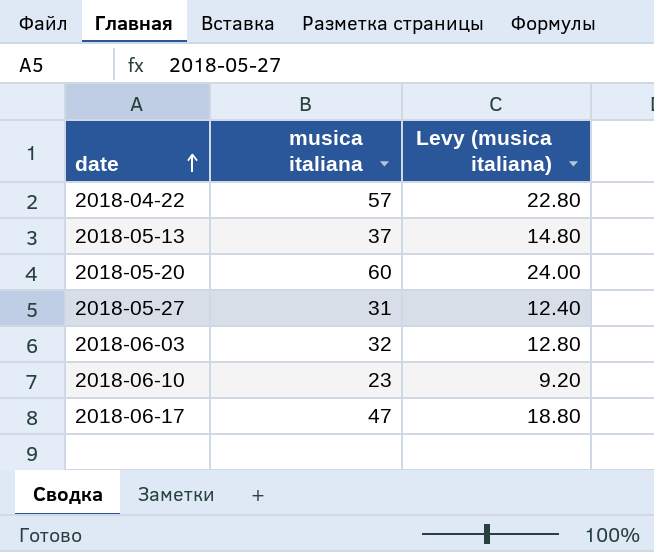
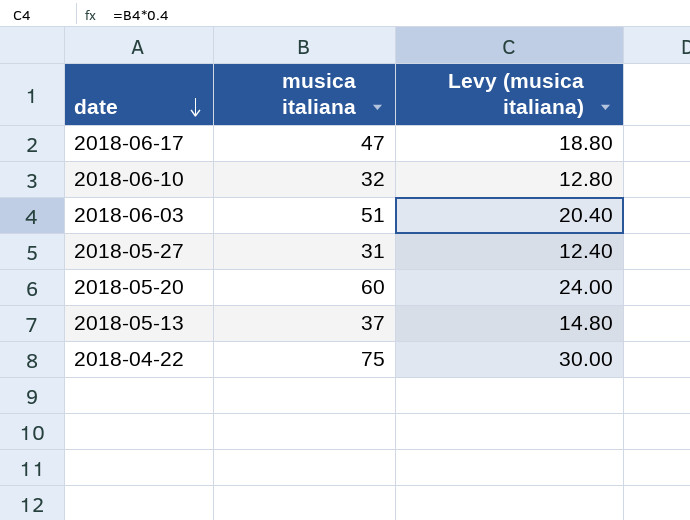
row order: date ascending -> date descending
2018-06-10 | musica italiana: 23 -> 32
2018-06-10 | Levy (musica italiana): 9.20 -> 12.80
2018-06-03 | musica italiana: 32 -> 51
2018-06-03 | Levy (musica italiana): 12.80 -> 20.40
2018-04-22 | musica italiana: 57 -> 75
2018-04-22 | Levy (musica italiana): 22.80 -> 30.00

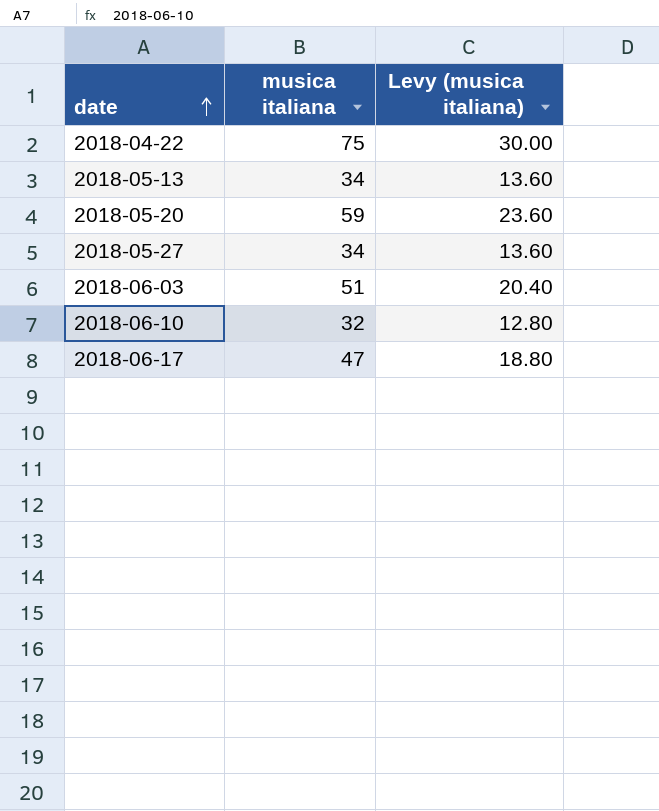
row order: date descending -> date ascending
2018-05-13 | musica italiana: 37 -> 34
2018-05-13 | Levy (musica italiana): 14.80 -> 13.60
2018-05-20 | musica italiana: 60 -> 59
2018-05-20 | Levy (musica italiana): 24.00 -> 23.60
2018-05-27 | musica italiana: 31 -> 34
2018-05-27 | Levy (musica italiana): 12.40 -> 13.60

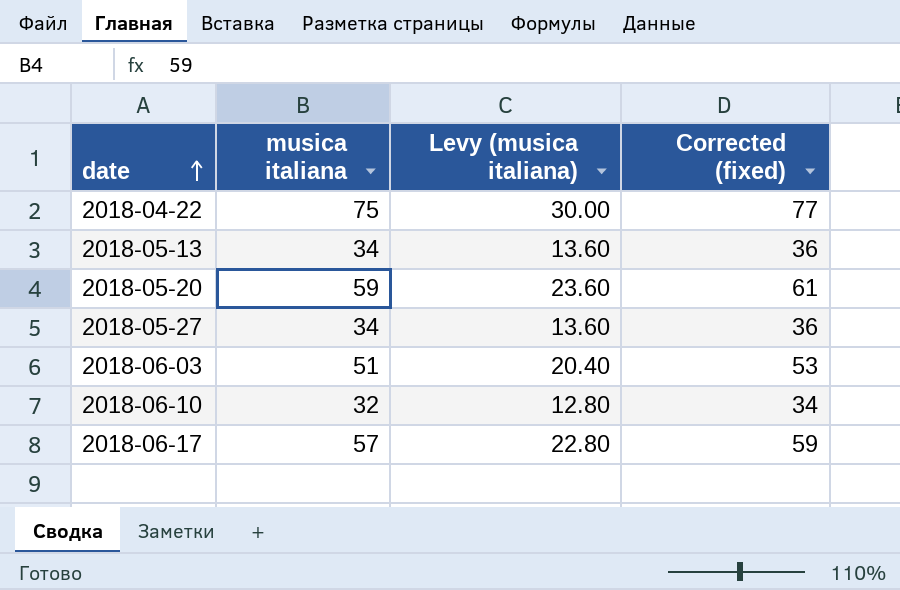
column Corrected (fixed) | formula: none -> [musica italiana] + 2
2018-06-17 | musica italiana: 47 -> 57
2018-06-17 | Levy (musica italiana): 18.80 -> 22.80

